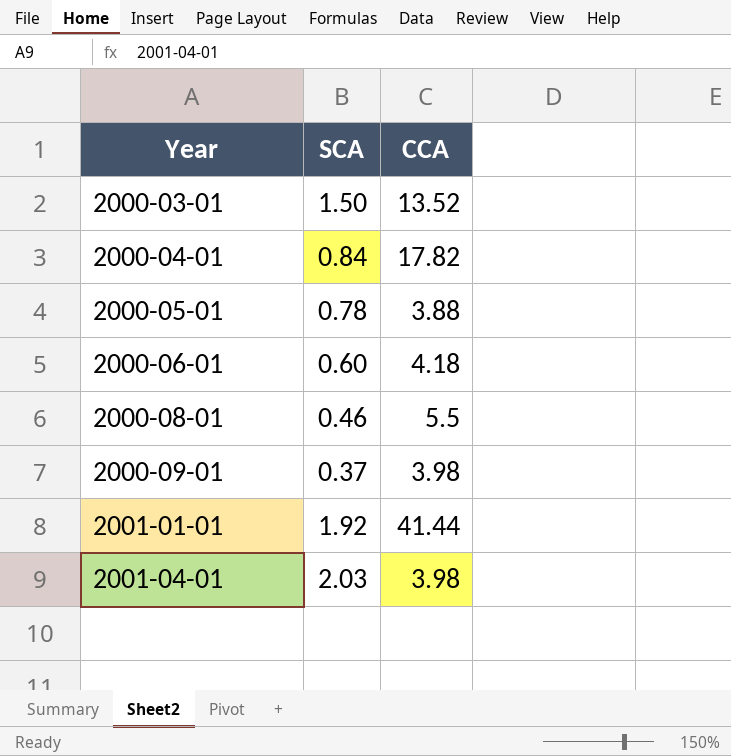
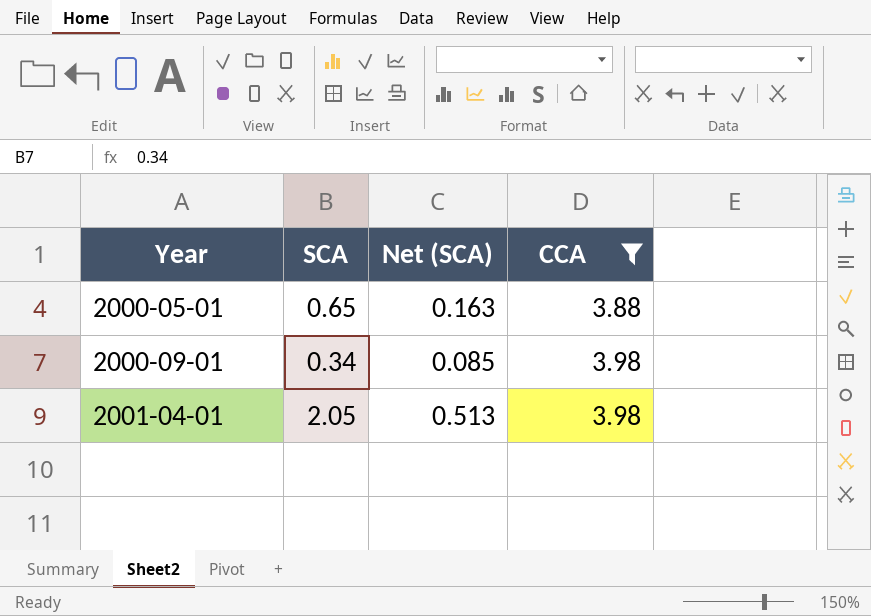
filter: none -> CCA <= 3.98
column Net (SCA) | formula: none -> [SCA] * 0.25
2000-05-01 | SCA: 0.78 -> 0.65
2000-09-01 | SCA: 0.37 -> 0.34
2001-04-01 | SCA: 2.03 -> 2.05

